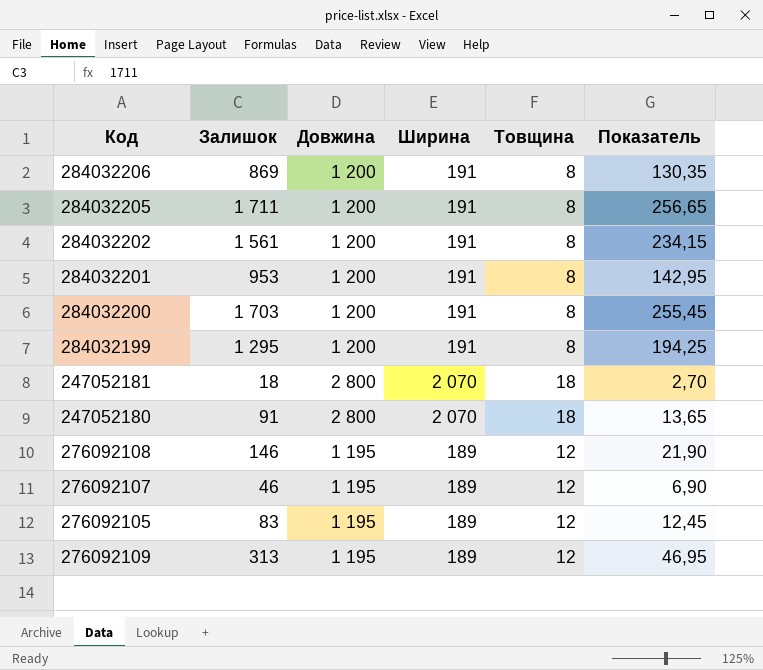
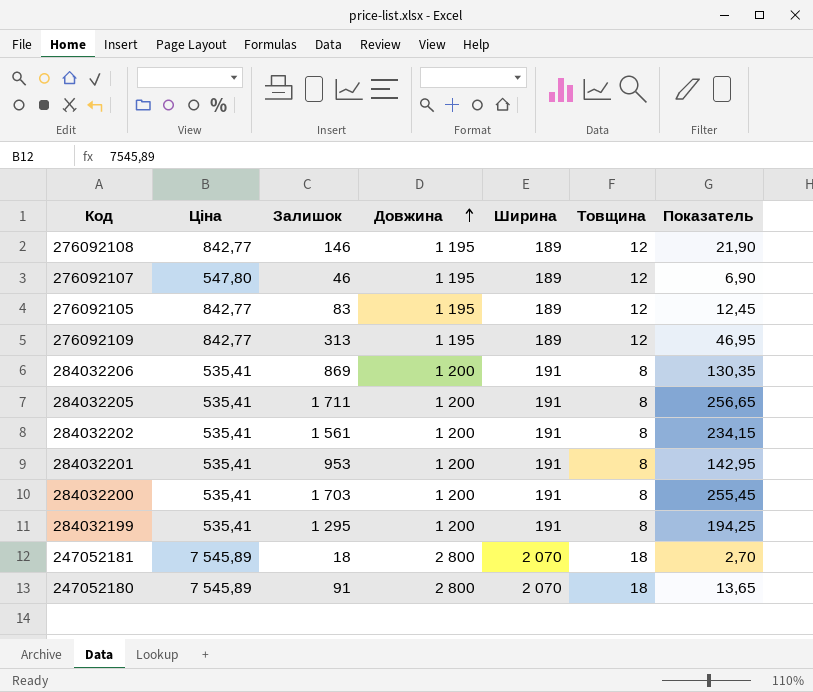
row order: none -> Довжина ascending
column Ціна | position: none -> 2

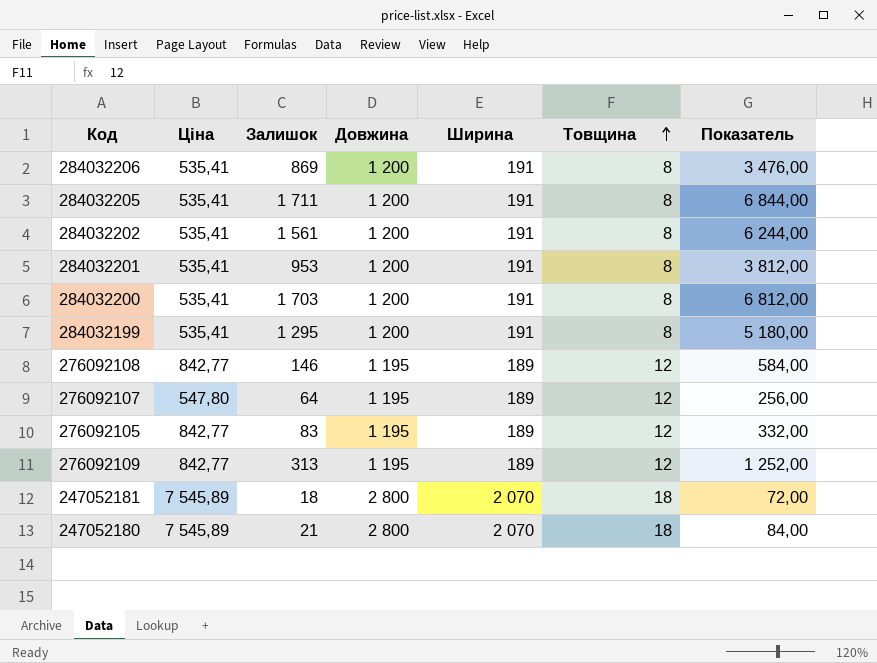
row order: Довжина ascending -> Товщина ascending
column Показатель | formula: [Залишок] * 0,15 -> [Залишок] * 4
276092107 | Залишок: 46 -> 64
247052180 | Залишок: 91 -> 21

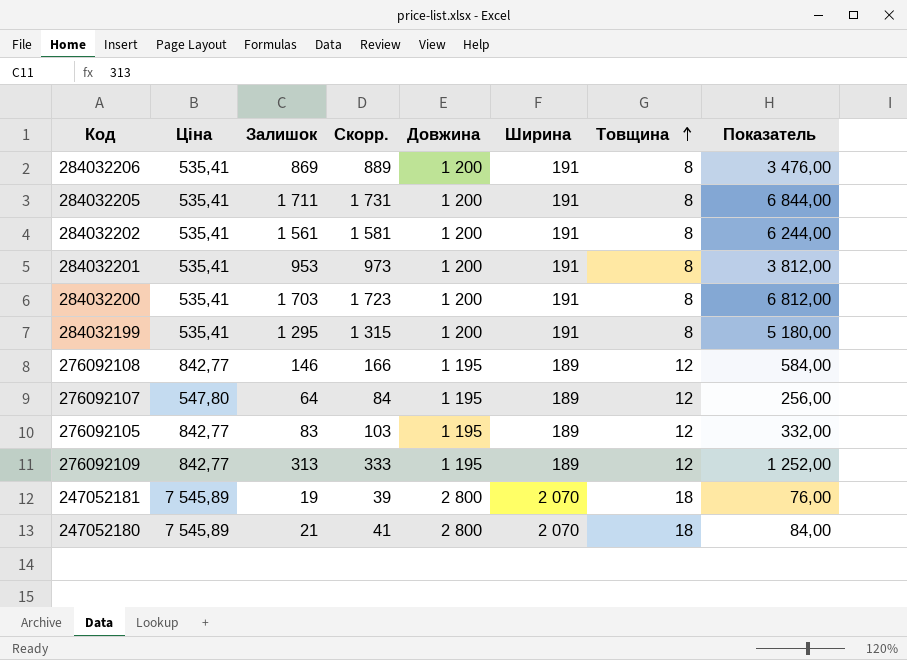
column Скорр. | formula: none -> [Залишок] + 20
247052181 | Залишок: 18 -> 19
247052181 | Показатель: 72,00 -> 76,00

